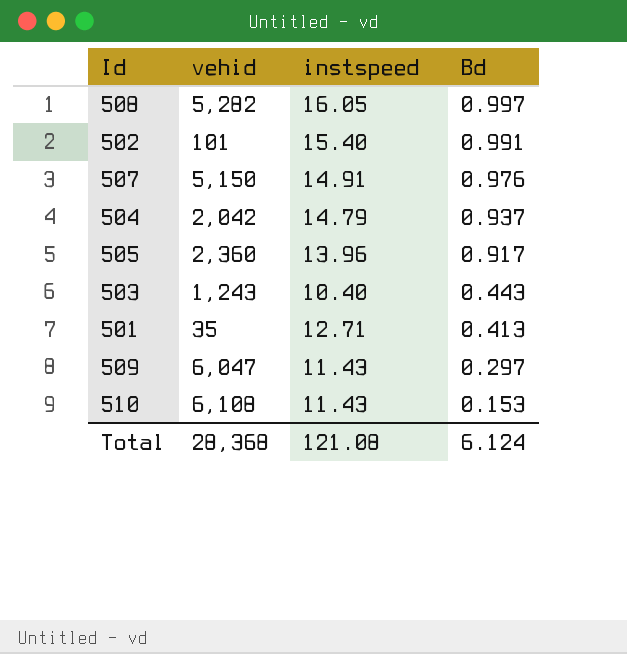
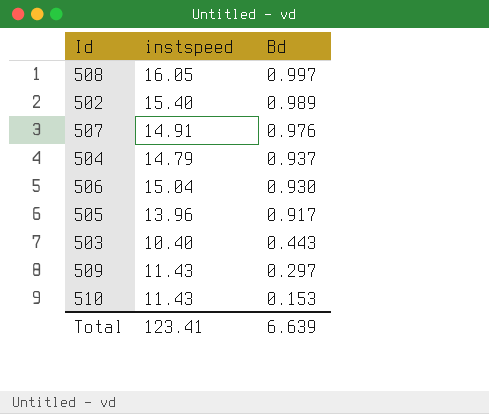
column vehid | position: 2 -> none
row 501: 35 | 12.71 | 0.413 -> none
502 | Bd: 0.991 -> 0.989
row 506: none -> 15.04 | 0.930
Total | instspeed: 121.08 -> 123.41
Total | Bd: 6.124 -> 6.639

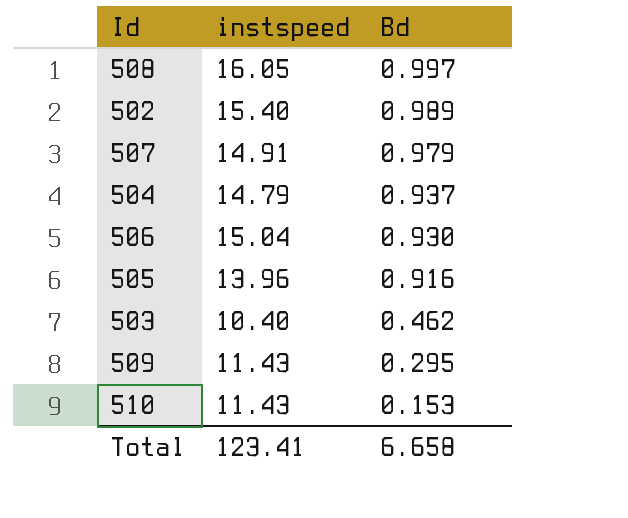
507 | Bd: 0.976 -> 0.979
505 | Bd: 0.917 -> 0.916
503 | Bd: 0.443 -> 0.462
509 | Bd: 0.297 -> 0.295
Total | Bd: 6.639 -> 6.658

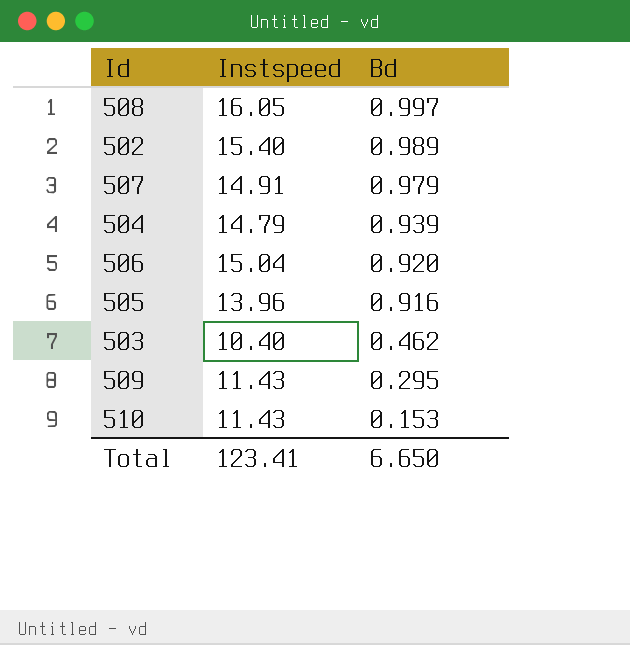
column name: instspeed -> Instspeed
504 | Bd: 0.937 -> 0.939
506 | Bd: 0.930 -> 0.920
Total | Bd: 6.658 -> 6.650

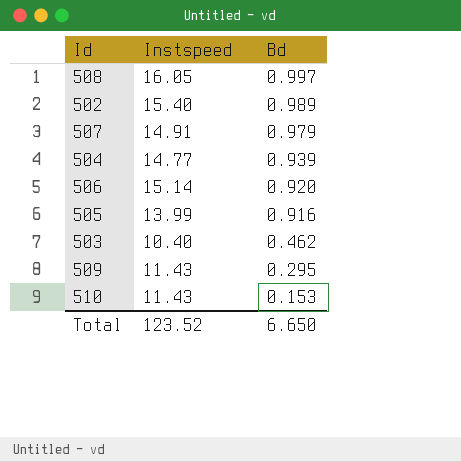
504 | Instspeed: 14.79 -> 14.77
506 | Instspeed: 15.04 -> 15.14
505 | Instspeed: 13.96 -> 13.99
Total | Instspeed: 123.41 -> 123.52

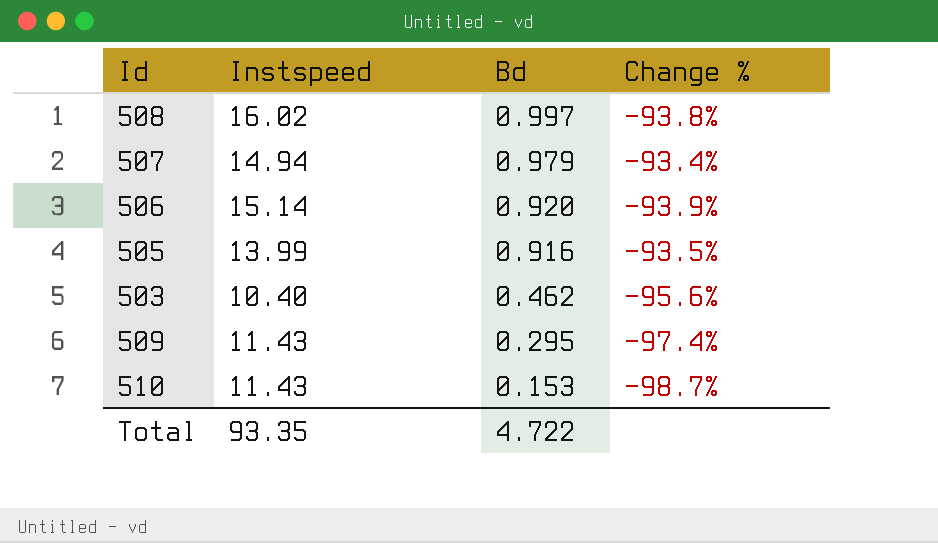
column Change % | formula: none -> ([Bd] - [Instspeed]) / [Instspeed]
row 502: 15.40 | 0.989 -> none
row 504: 14.77 | 0.939 -> none
508 | Instspeed: 16.05 -> 16.02
507 | Instspeed: 14.91 -> 14.94
Total | Instspeed: 123.52 -> 93.35
Total | Bd: 6.650 -> 4.722

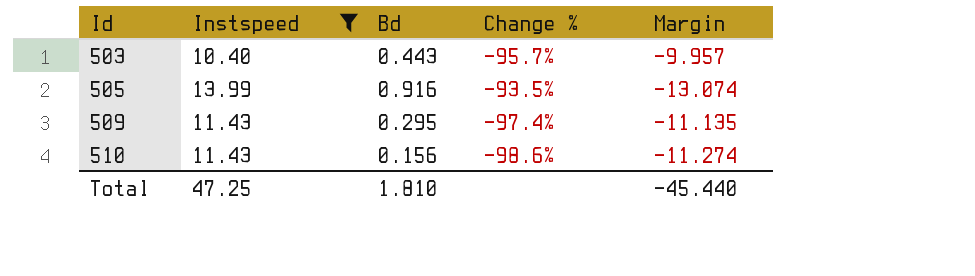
filter: none -> Instspeed <= 13.99
row order: Bd descending -> Id ascending
column Margin | formula: none -> [Bd] - [Instspeed]
503 | Bd: 0.462 -> 0.443
503 | Change %: -95.6% -> -95.7%
510 | Bd: 0.153 -> 0.156
510 | Change %: -98.7% -> -98.6%
Total | Instspeed: 93.35 -> 47.25
Total | Bd: 4.722 -> 1.810

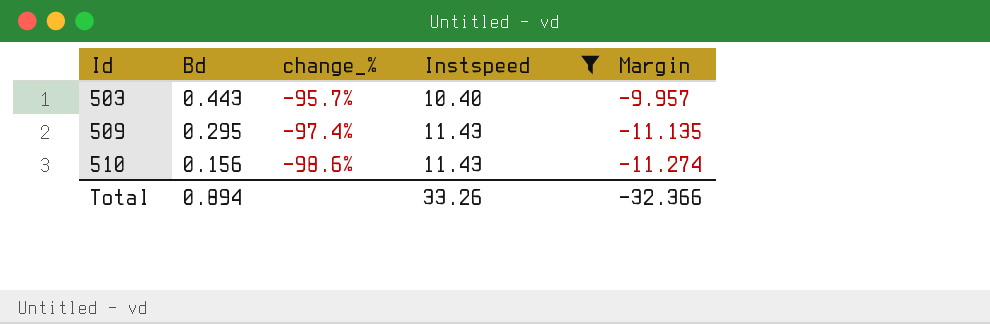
column name: Change % -> change_%
column Instspeed | position: 2 -> 4
row 505: 13.99 | 0.916 | -93.5% | -13.074 -> none
Total | Bd: 1.810 -> 0.894
Total | Instspeed: 47.25 -> 33.26
Total | Margin: -45.440 -> -32.366

